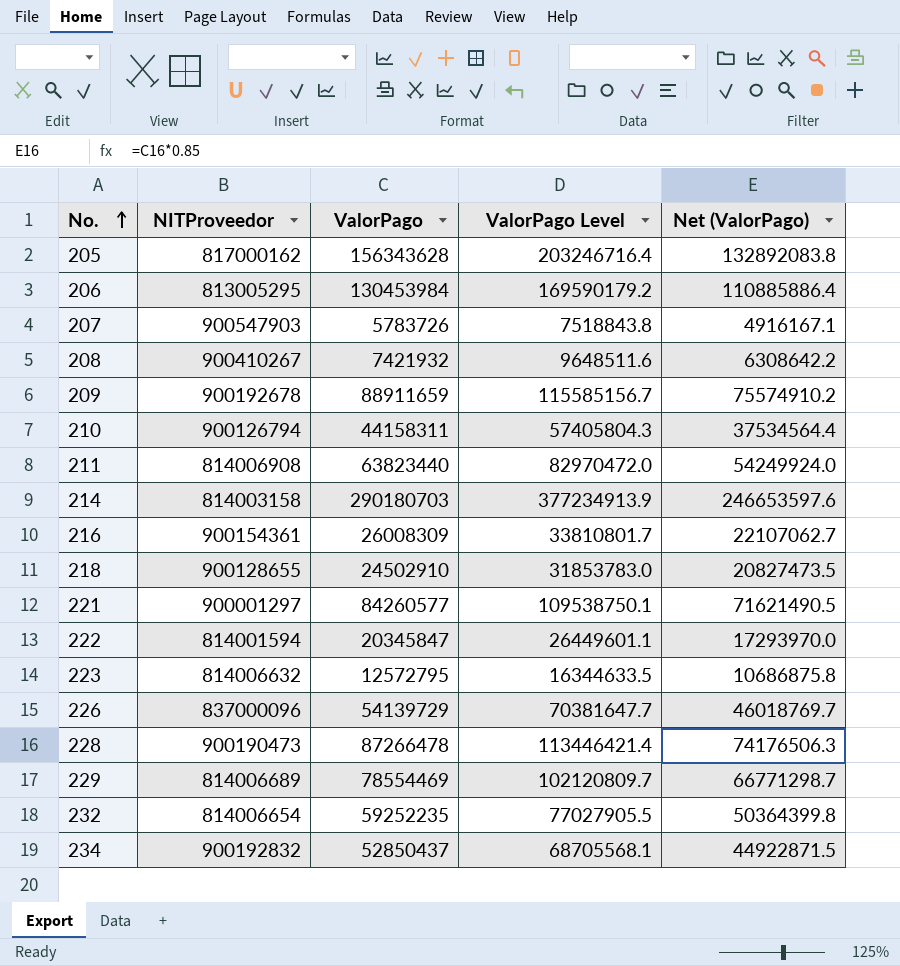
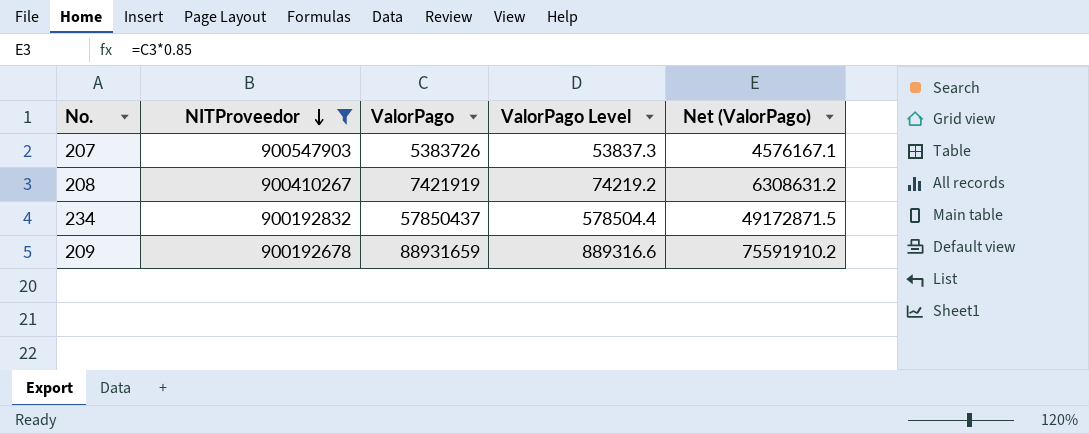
filter: none -> NITProveedor >= 900192678
row order: No. ascending -> NITProveedor descending
column ValorPago Level | formula: [ValorPago] * 1.3 -> [ValorPago] * 0.01
207 | ValorPago: 5783726 -> 5383726
207 | Net (ValorPago): 4916167.1 -> 4576167.1
208 | ValorPago: 7421932 -> 7421919
208 | Net (ValorPago): 6308642.2 -> 6308631.2
234 | ValorPago: 52850437 -> 57850437
234 | Net (ValorPago): 44922871.5 -> 49172871.5
209 | ValorPago: 88911659 -> 88931659
209 | Net (ValorPago): 75574910.2 -> 75591910.2

